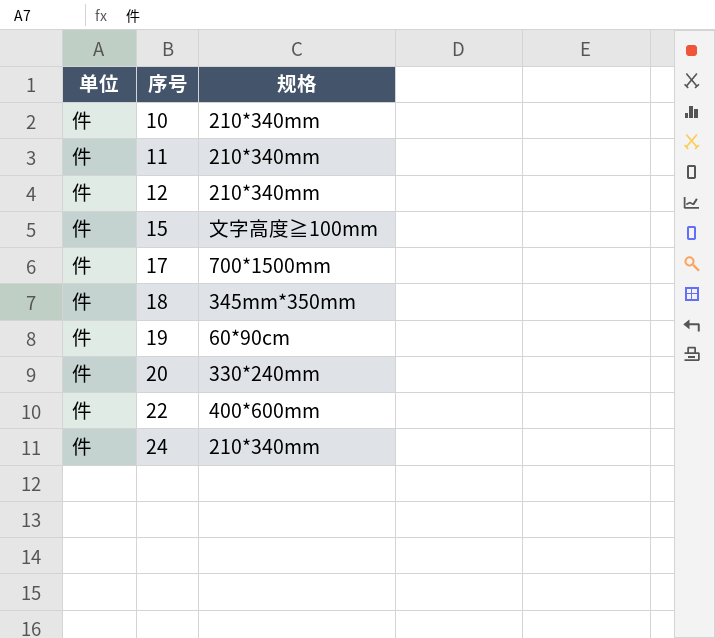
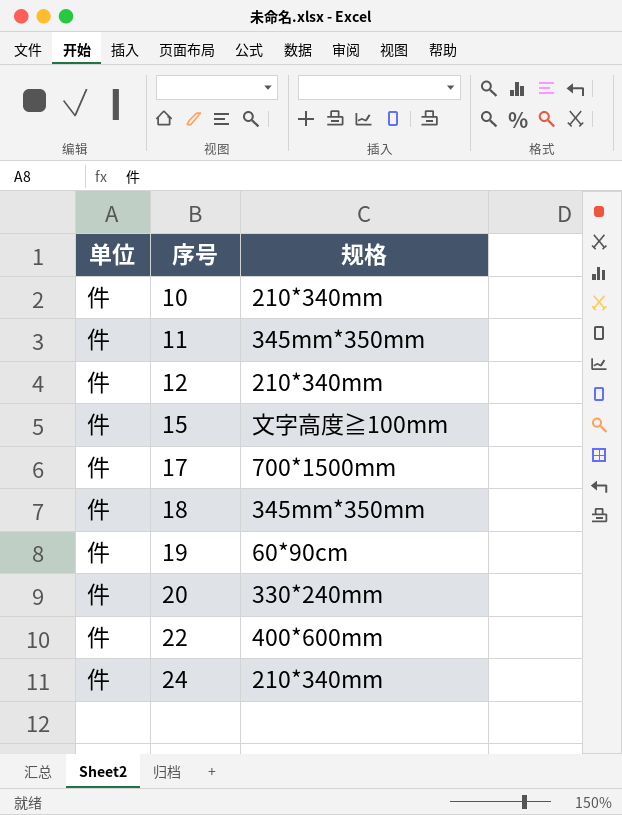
11 | 规格: 210*340mm -> 345mm*350mm

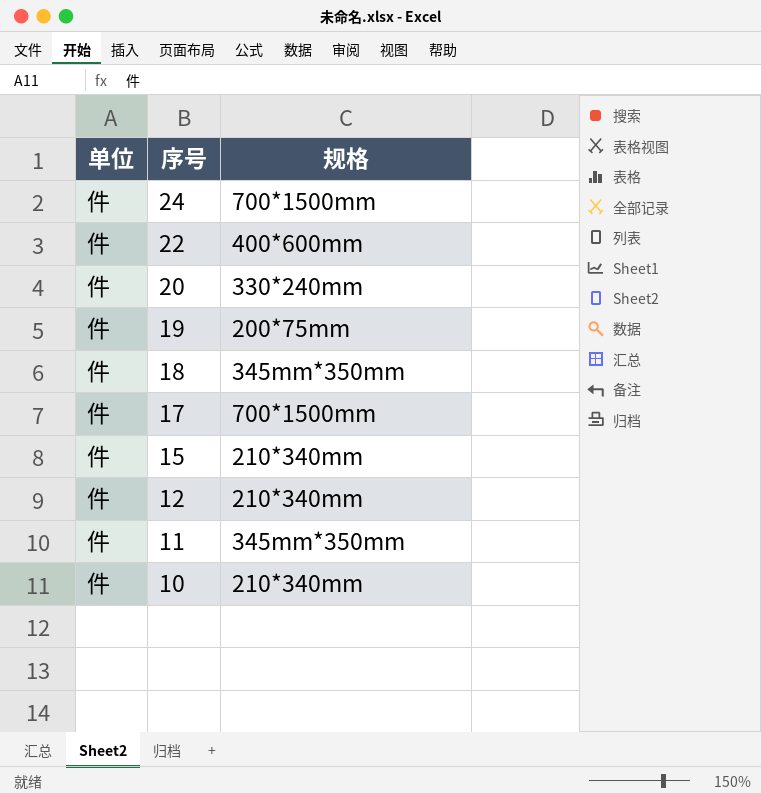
row order: 序号 ascending -> 序号 descending
24 | 规格: 210*340mm -> 700*1500mm
19 | 规格: 60*90cm -> 200*75mm
15 | 规格: 文字高度≧100mm -> 210*340mm

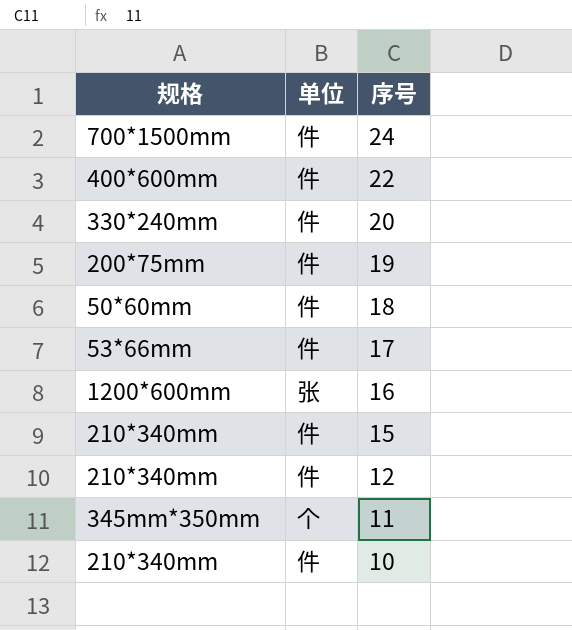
column 规格 | position: 3 -> 1
18 | 规格: 345mm*350mm -> 50*60mm
17 | 规格: 700*1500mm -> 53*66mm
row 16: none -> 1200*600mm | 张
11 | 单位: 件 -> 个

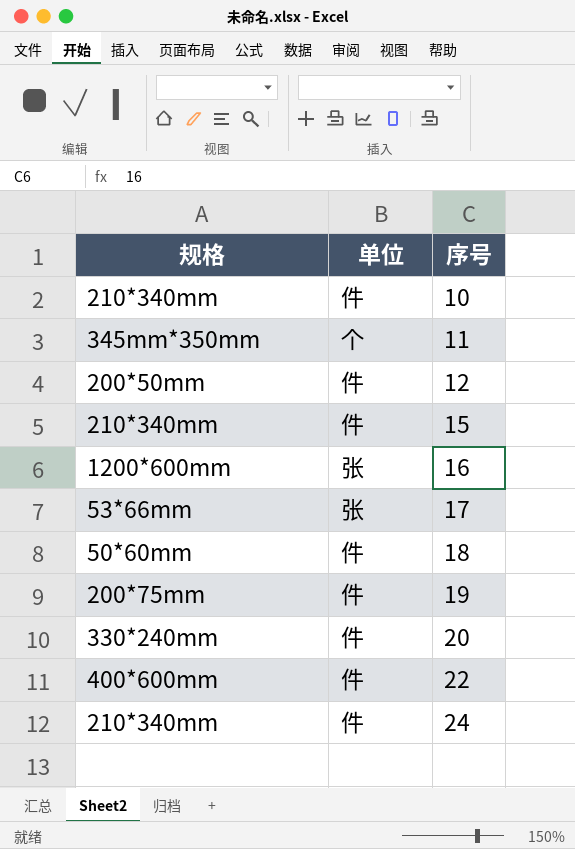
row order: 序号 descending -> 序号 ascending
12 | 规格: 210*340mm -> 200*50mm
17 | 单位: 件 -> 张
24 | 规格: 700*1500mm -> 210*340mm

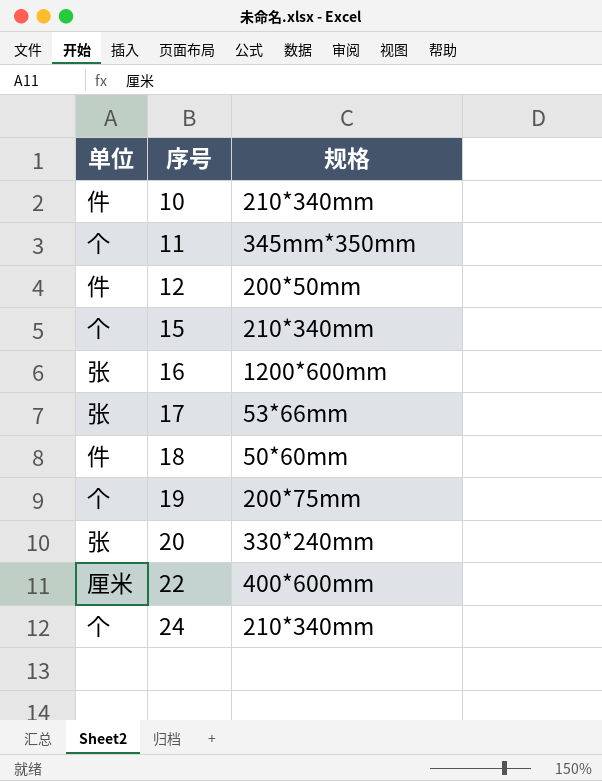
column 规格 | position: 1 -> 3
15 | 单位: 件 -> 个
19 | 单位: 件 -> 个
20 | 单位: 件 -> 张
22 | 单位: 件 -> 厘米
24 | 单位: 件 -> 个

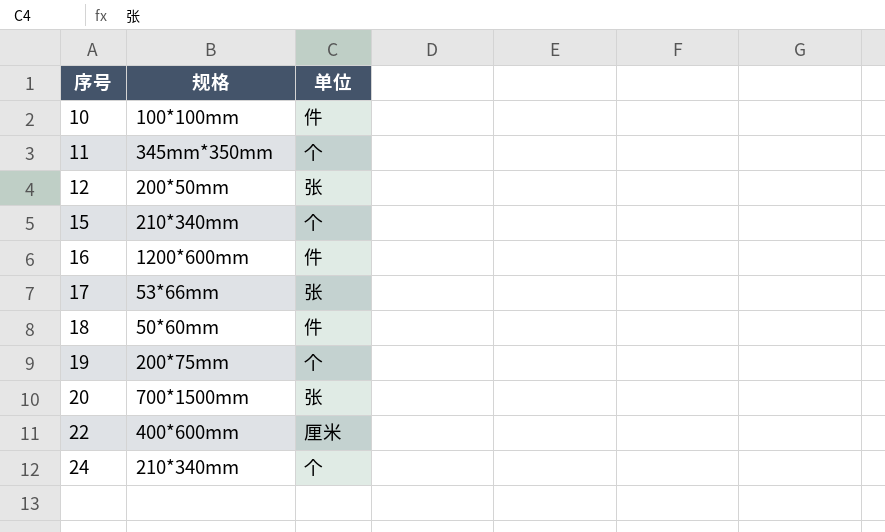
column 单位 | position: 1 -> 3
10 | 规格: 210*340mm -> 100*100mm
12 | 单位: 件 -> 张
16 | 单位: 张 -> 件
20 | 规格: 330*240mm -> 700*1500mm

